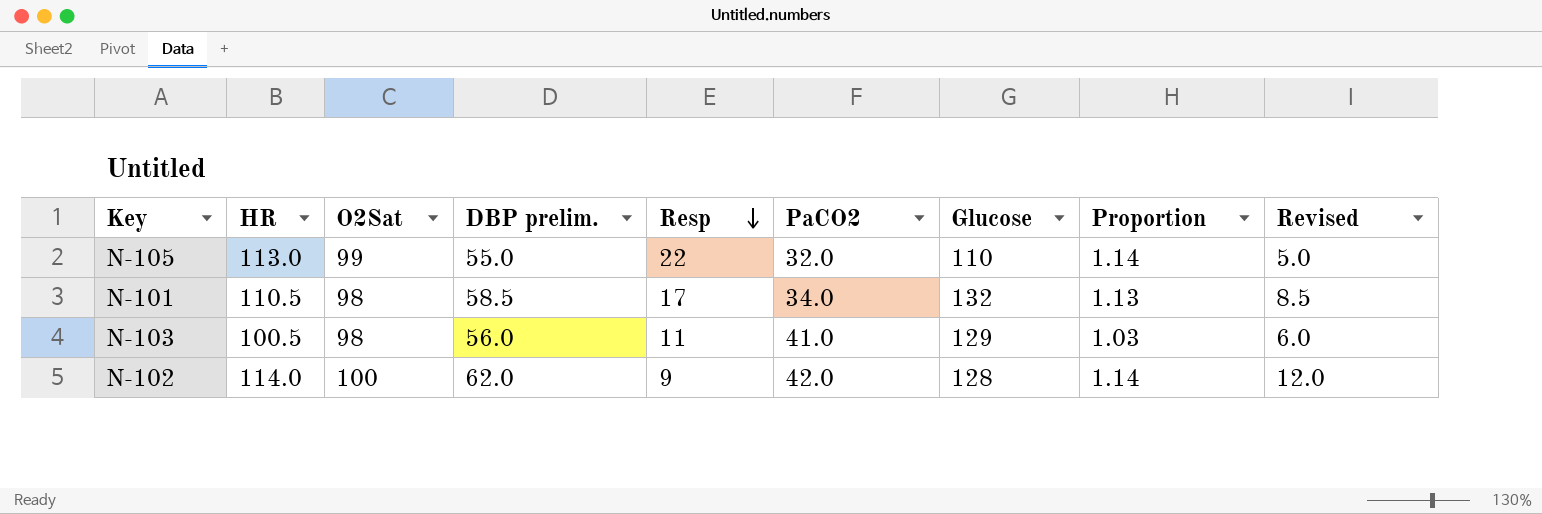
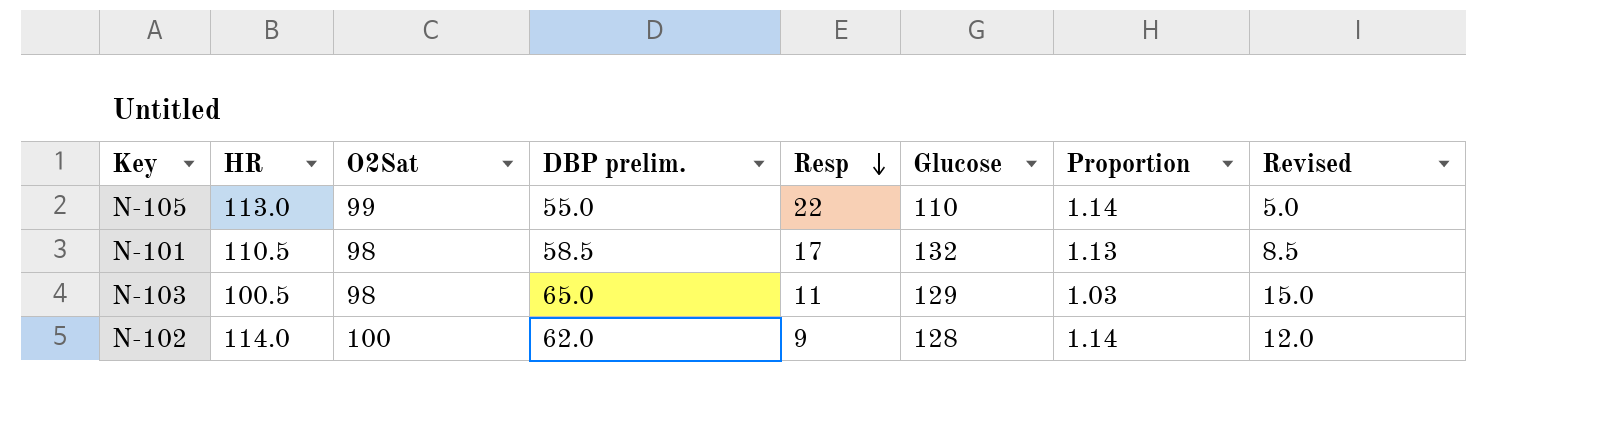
column PaCO2 | position: 6 -> none
N-103 | DBP prelim.: 56.0 -> 65.0
N-103 | Revised: 6.0 -> 15.0

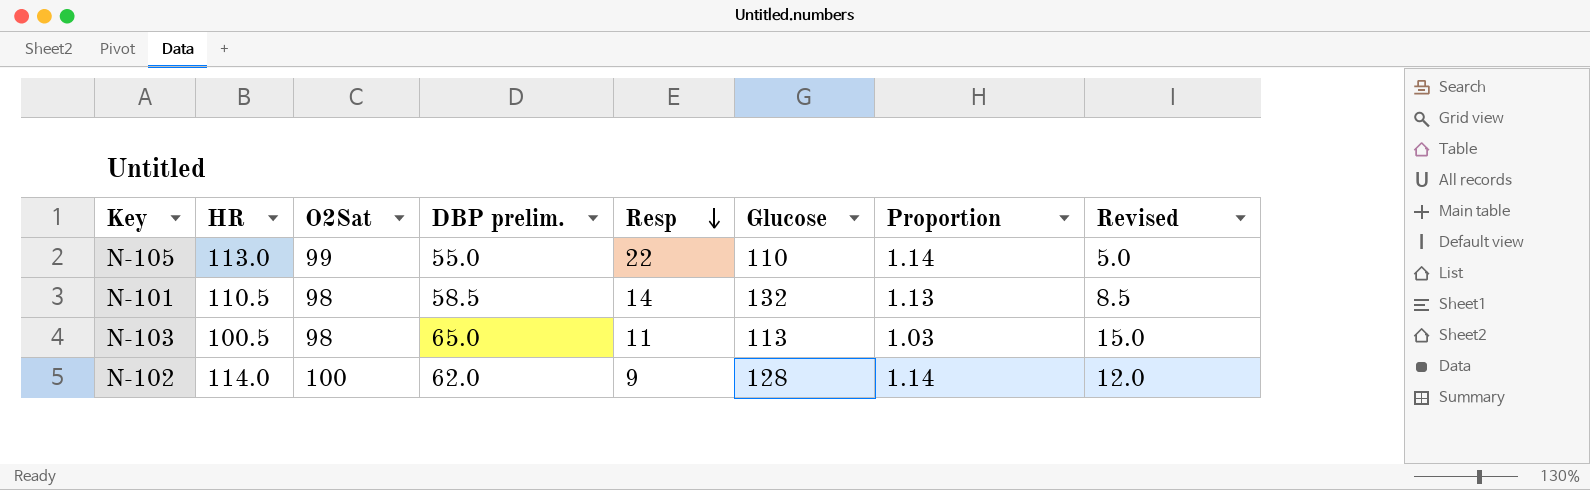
N-101 | Resp: 17 -> 14
N-103 | Glucose: 129 -> 113

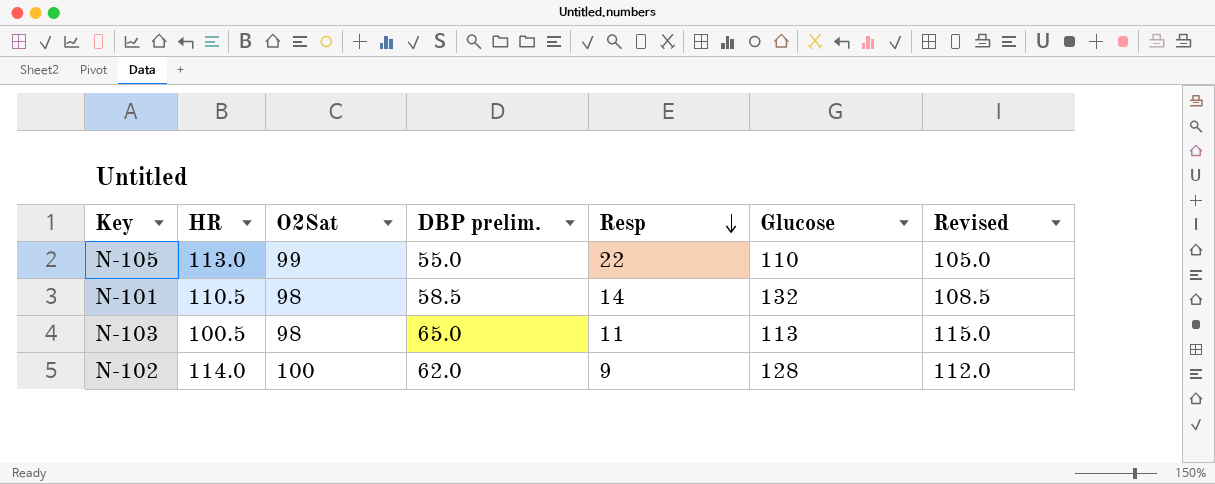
column Proportion | formula: [HR] / [O2Sat] -> none
column Revised | formula: [DBP prelim.] - 50 -> [DBP prelim.] + 50

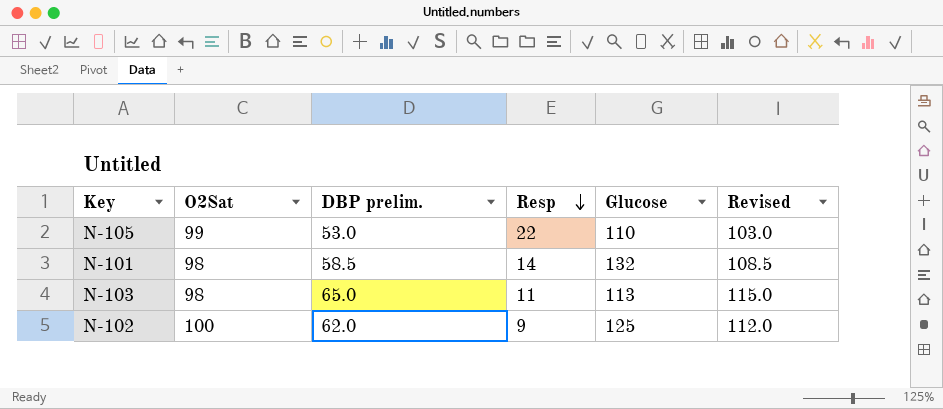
column HR | position: 2 -> none
N-105 | DBP prelim.: 55.0 -> 53.0
N-105 | Revised: 105.0 -> 103.0
N-102 | Glucose: 128 -> 125

